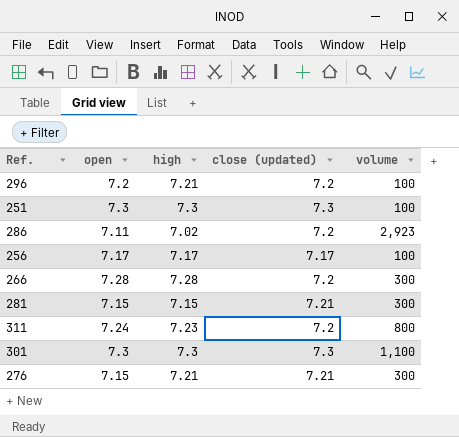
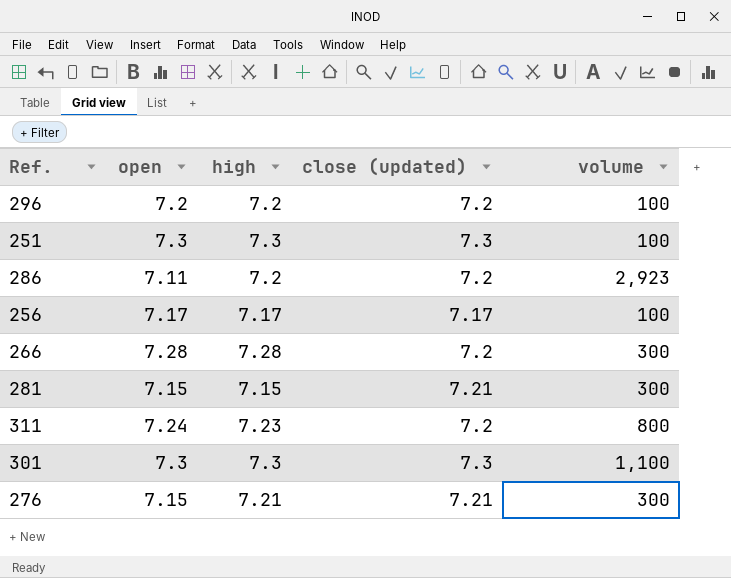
296 | high: 7.21 -> 7.2
286 | high: 7.02 -> 7.2

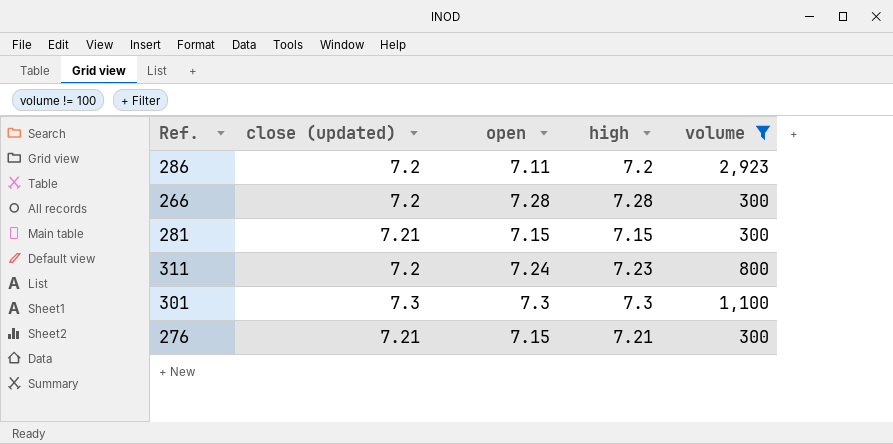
filter: none -> volume != 100
column close (updated) | position: 4 -> 2

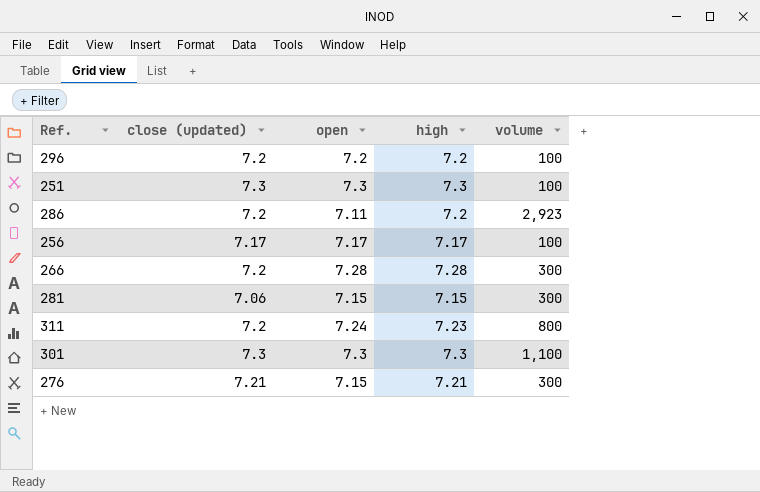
filter: volume != 100 -> none
281 | close (updated): 7.21 -> 7.06

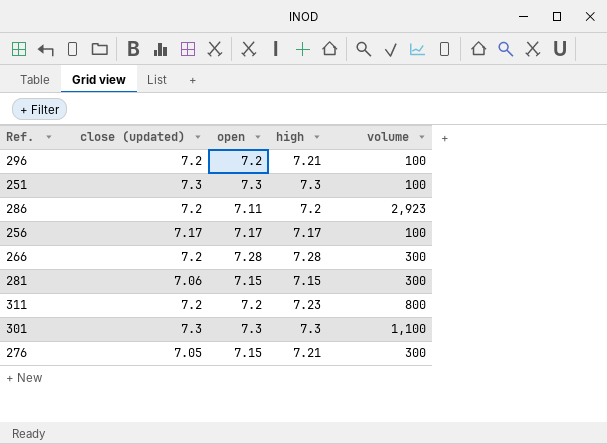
296 | high: 7.2 -> 7.21
311 | open: 7.24 -> 7.2
276 | close (updated): 7.21 -> 7.05

